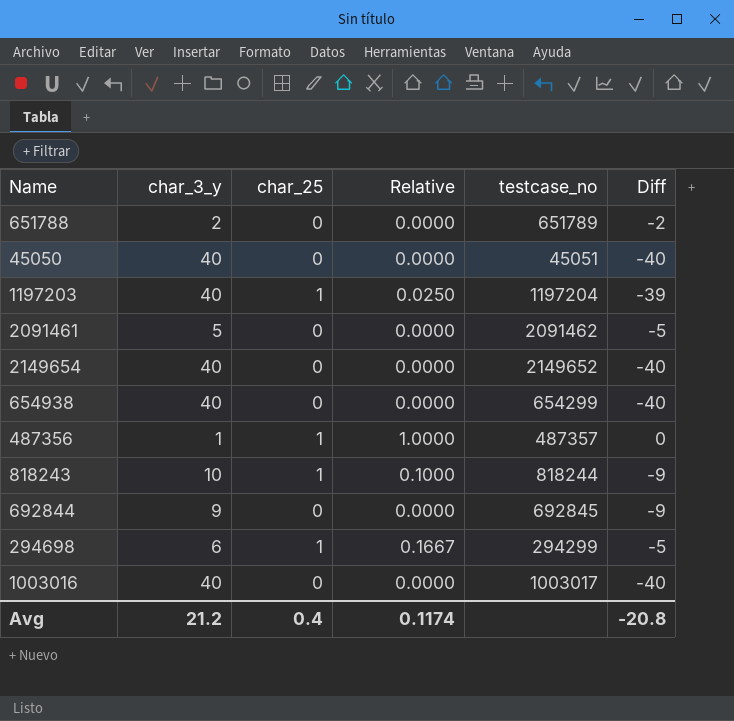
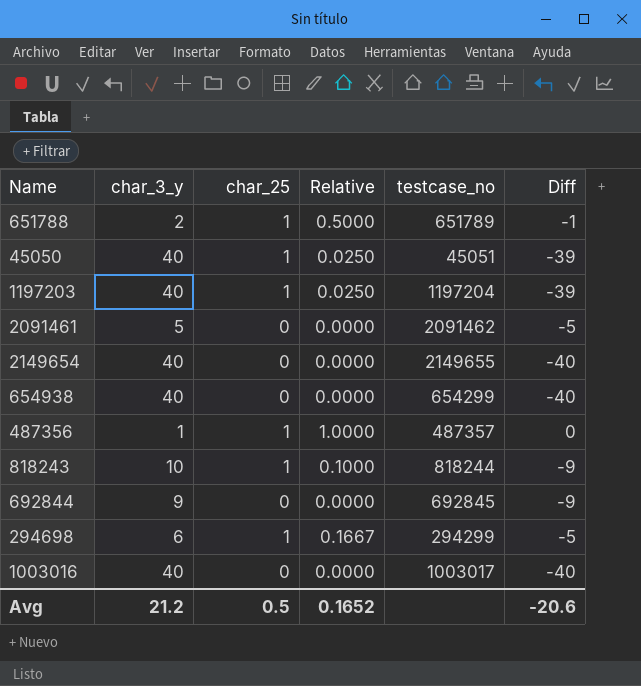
651788 | char_25: 0 -> 1
651788 | Relative: 0.0000 -> 0.5000
651788 | Diff: -2 -> -1
45050 | char_25: 0 -> 1
45050 | Relative: 0.0000 -> 0.0250
45050 | Diff: -40 -> -39
2149654 | testcase_no: 2149652 -> 2149655
Avg | char_25: 0.4 -> 0.5
Avg | Relative: 0.1174 -> 0.1652
Avg | Diff: -20.8 -> -20.6

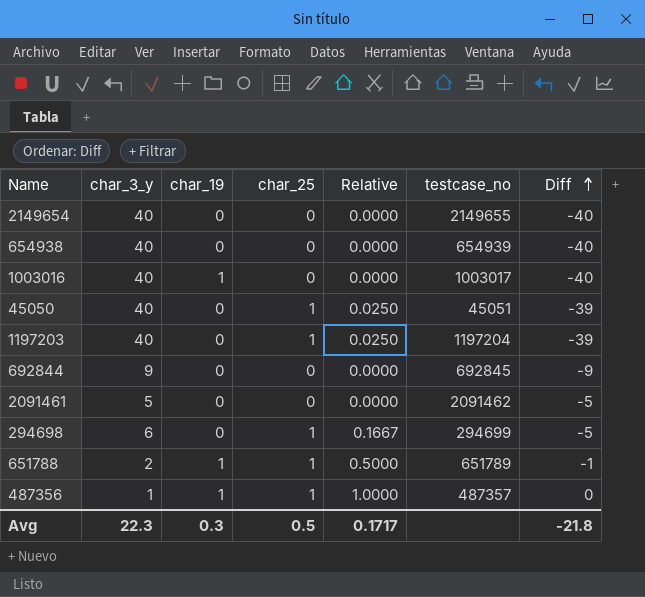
row order: none -> Diff ascending
column char_19 | position: none -> 3
row 818243: 10 | 1 | 0.1000 | 818244 | -9 -> none
654938 | testcase_no: 654299 -> 654939
294698 | testcase_no: 294299 -> 294699
Avg | char_3_y: 21.2 -> 22.3
Avg | Relative: 0.1652 -> 0.1717
Avg | Diff: -20.6 -> -21.8

